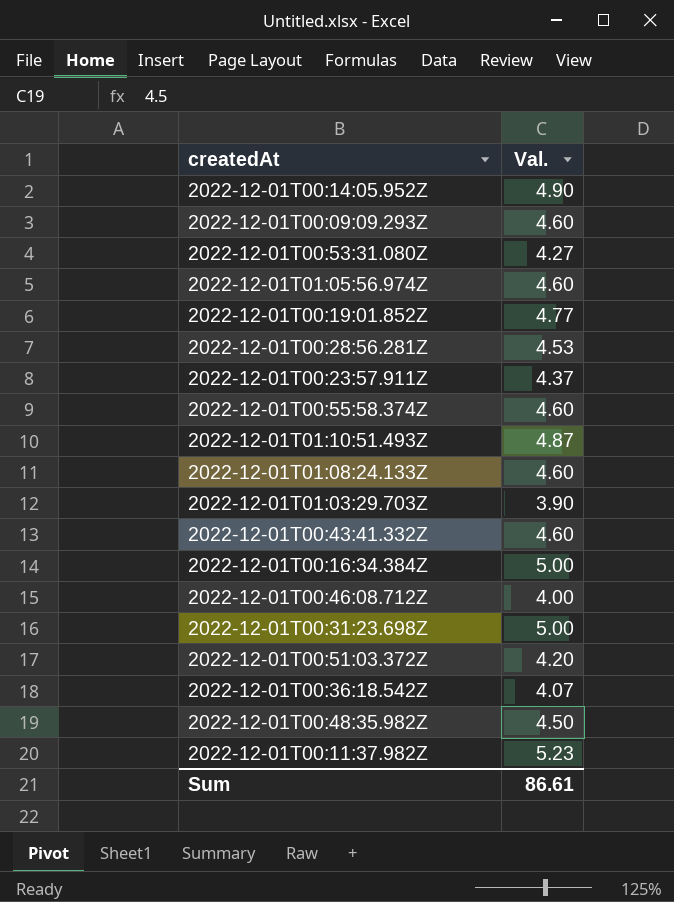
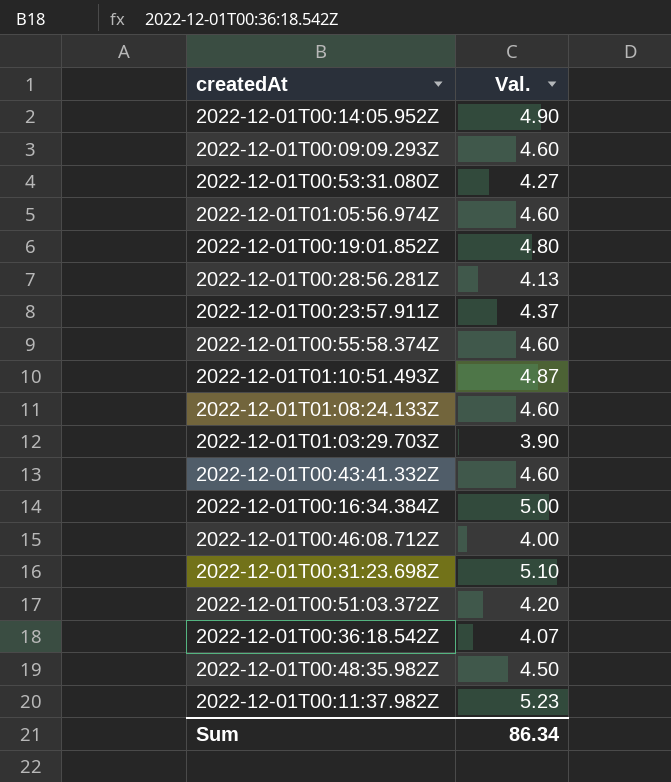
2022-12-01T00:19:01.852Z | Val.: 4.77 -> 4.80
2022-12-01T00:28:56.281Z | Val.: 4.53 -> 4.13
2022-12-01T00:31:23.698Z | Val.: 5.00 -> 5.10
Sum | Val.: 86.61 -> 86.34

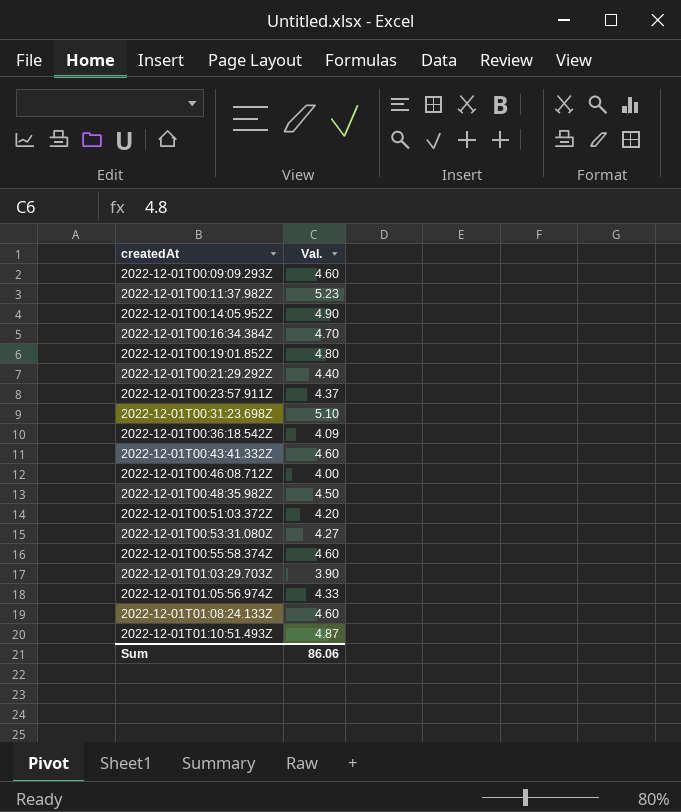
row order: none -> createdAt ascending
row 2022-12-01T00:28:56.281Z: 4.13 -> none
2022-12-01T00:16:34.384Z | Val.: 5.00 -> 4.70
row 2022-12-01T00:21:29.292Z: none -> 4.40
2022-12-01T00:36:18.542Z | Val.: 4.07 -> 4.09
2022-12-01T01:05:56.974Z | Val.: 4.60 -> 4.33
Sum | Val.: 86.34 -> 86.06

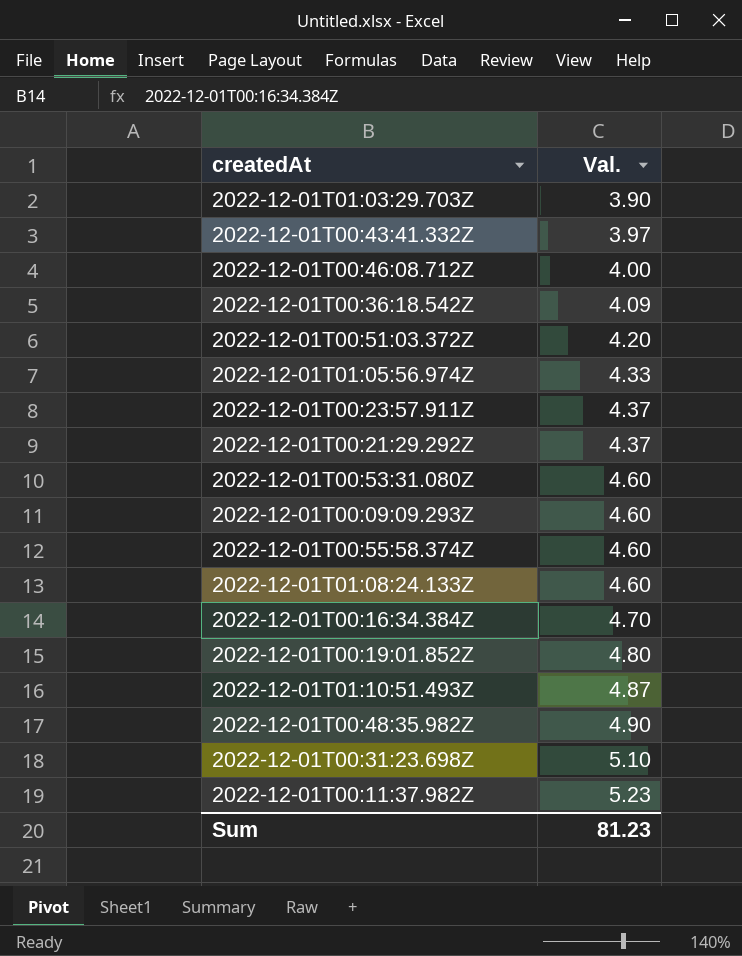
row order: createdAt ascending -> Val. ascending
row 2022-12-01T00:14:05.952Z: 4.90 -> none
2022-12-01T00:43:41.332Z | Val.: 4.60 -> 3.97
2022-12-01T00:21:29.292Z | Val.: 4.40 -> 4.37
2022-12-01T00:53:31.080Z | Val.: 4.27 -> 4.60
2022-12-01T00:48:35.982Z | Val.: 4.50 -> 4.90
Sum | Val.: 86.06 -> 81.23

